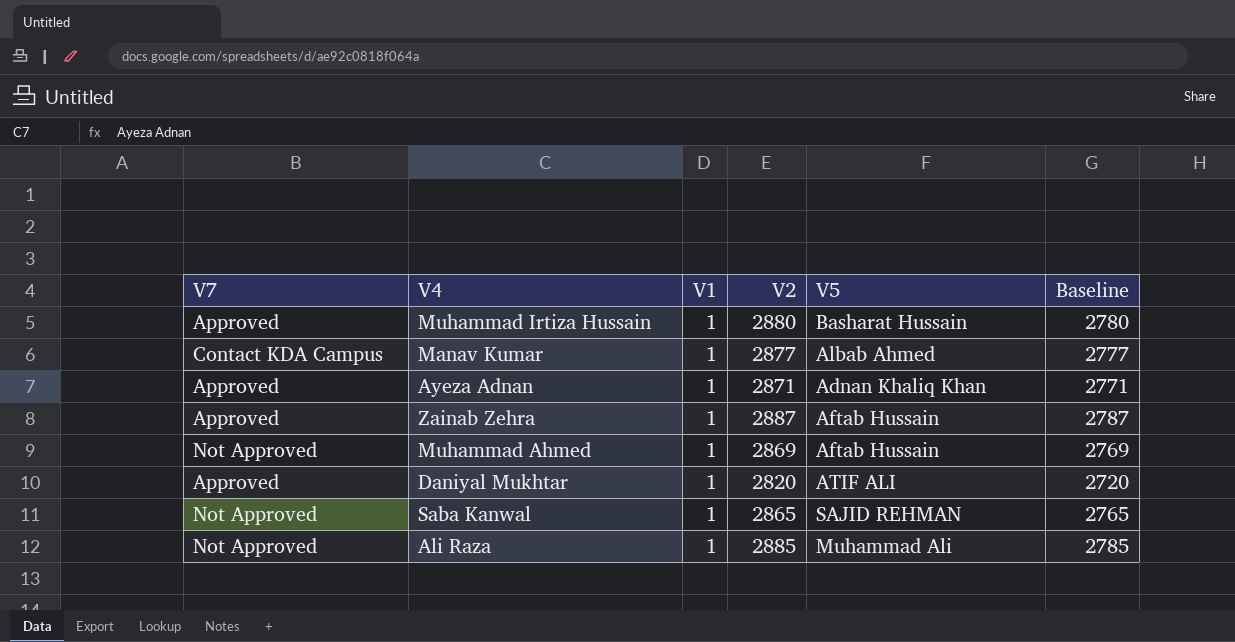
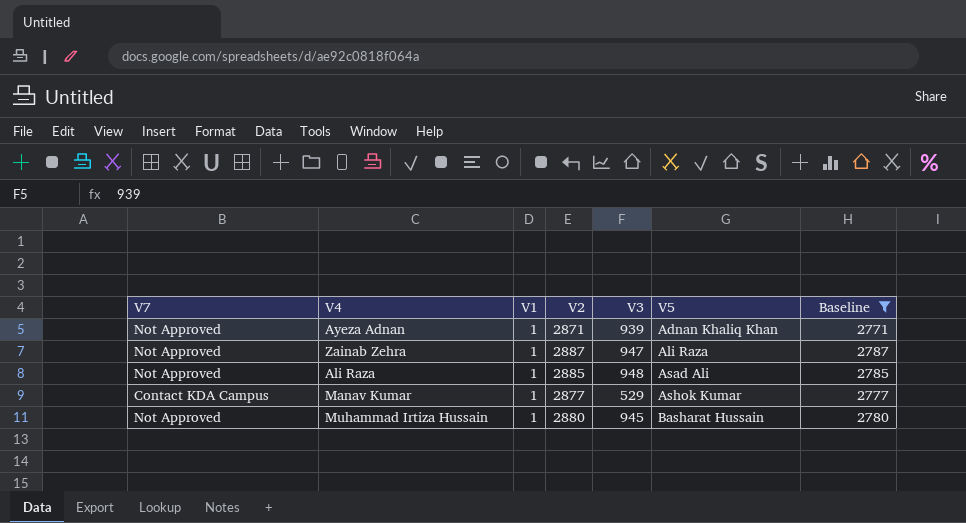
filter: none -> Baseline >= 2771
row order: none -> V5 ascending
column V3 | position: none -> 5
Ayeza Adnan | V7: Approved -> Not Approved
Zainab Zehra | V7: Approved -> Not Approved
Zainab Zehra | V5: Aftab Hussain -> Ali Raza
Ali Raza | V5: Muhammad Ali -> Asad Ali
Manav Kumar | V5: Albab Ahmed -> Ashok Kumar
Muhammad Irtiza Hussain | V7: Approved -> Not Approved

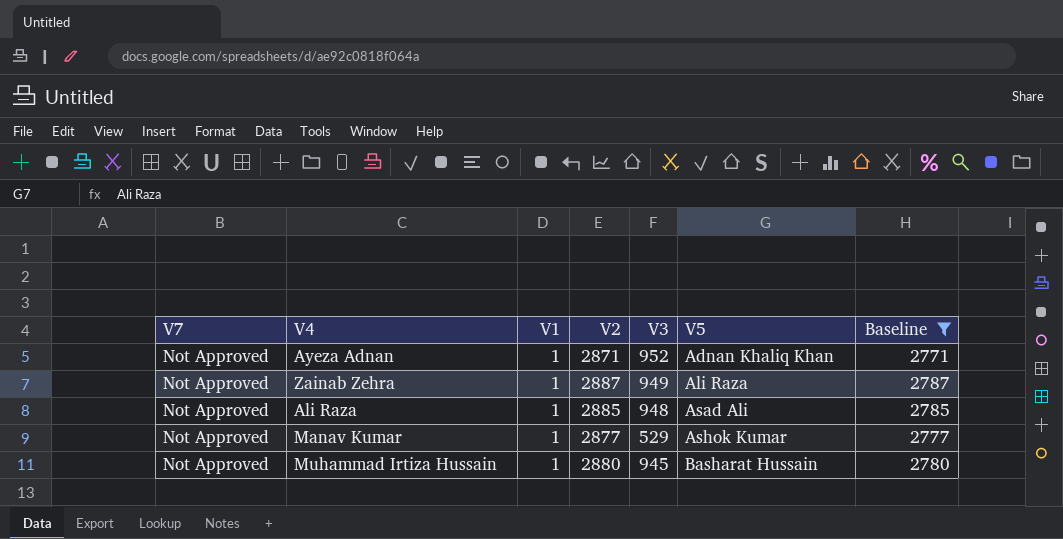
Ayeza Adnan | V3: 939 -> 952
Zainab Zehra | V3: 947 -> 949
Manav Kumar | V7: Contact KDA Campus -> Not Approved

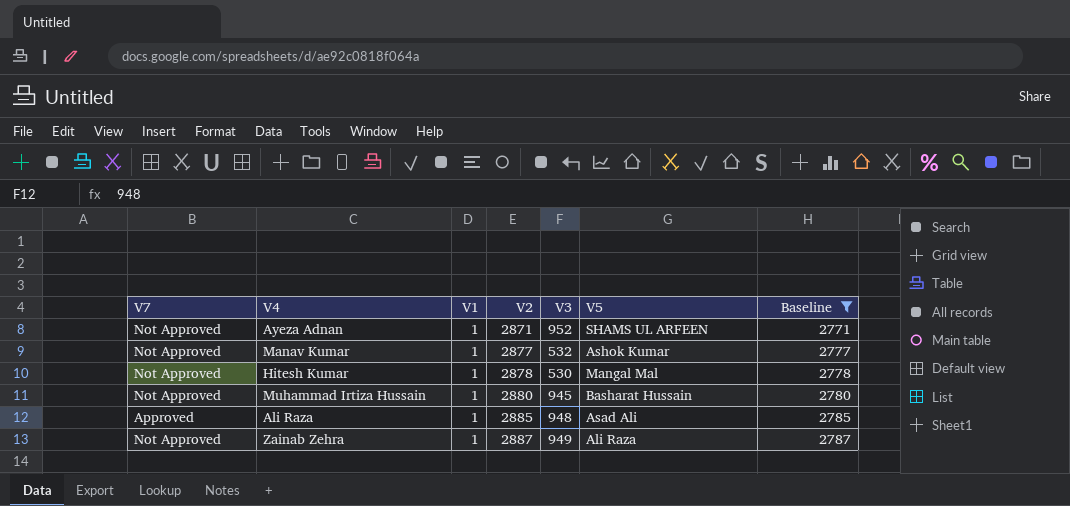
row order: V5 ascending -> V2 ascending
Ayeza Adnan | V5: Adnan Khaliq Khan -> SHAMS UL ARFEEN
Manav Kumar | V3: 529 -> 532
row Hitesh Kumar: none -> Not Approved | 1 | 2878 | 530 | Mangal Mal | 2778
Ali Raza | V7: Not Approved -> Approved

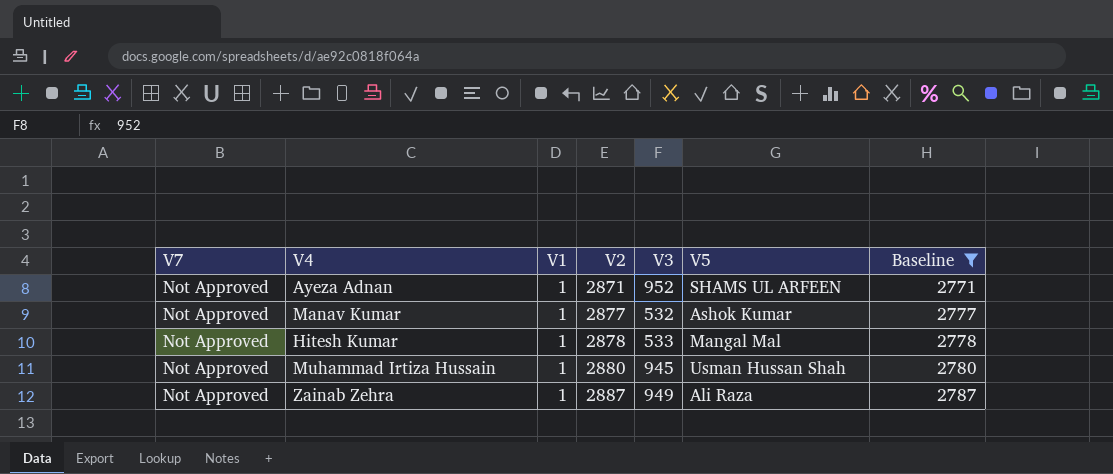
row Ali Raza: Approved | 1 | 2885 | 948 | Asad Ali | 2785 -> none
Hitesh Kumar | V3: 530 -> 533
Muhammad Irtiza Hussain | V5: Basharat Hussain -> Usman Hussan Shah

